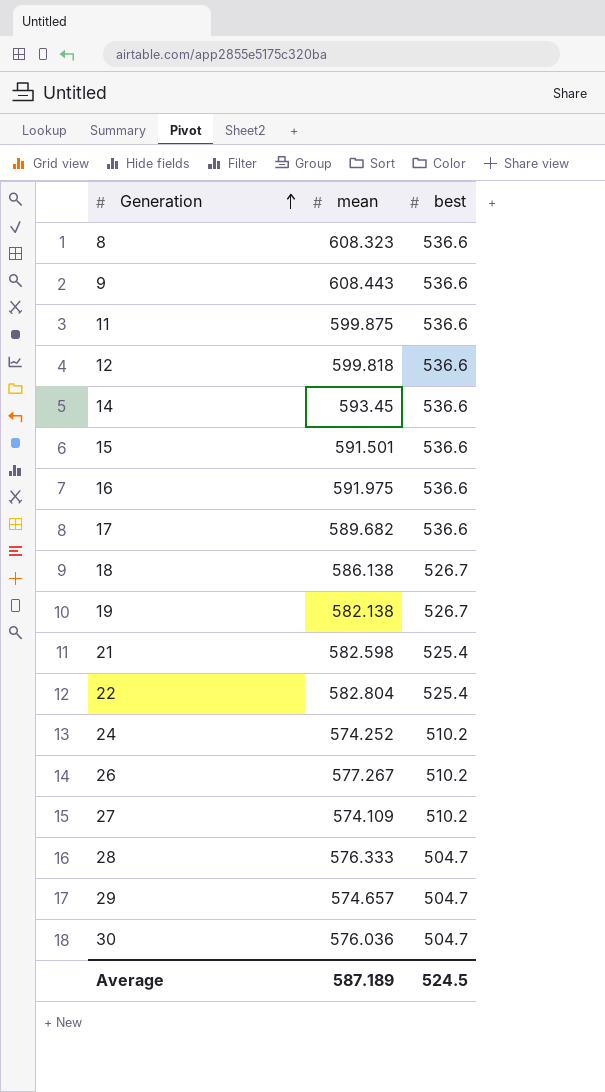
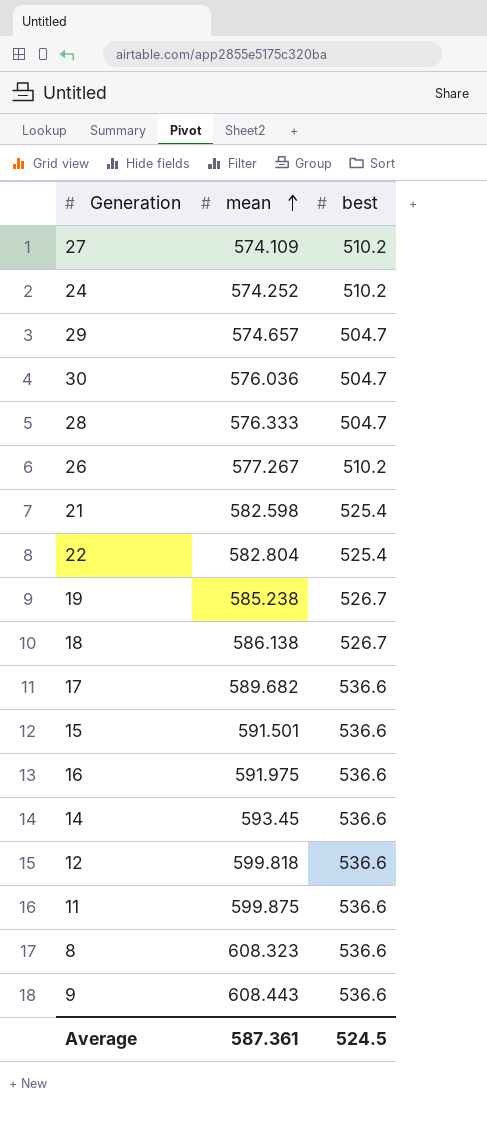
row order: Generation ascending -> mean ascending
19 | mean: 582.138 -> 585.238
Average | mean: 587.189 -> 587.361

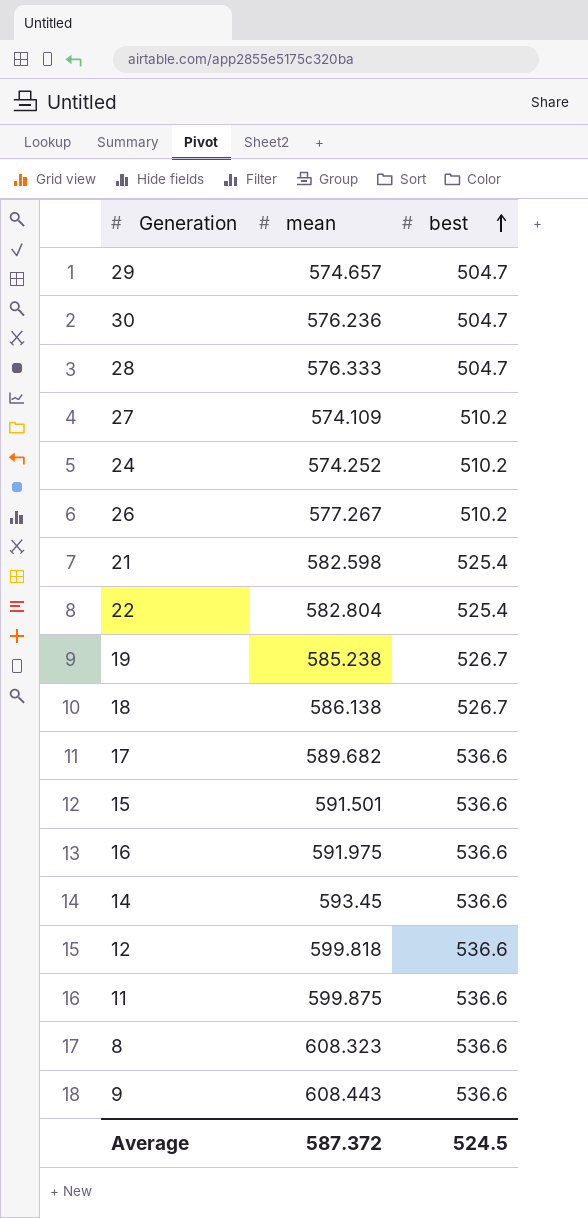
row order: mean ascending -> best ascending
30 | mean: 576.036 -> 576.236
Average | mean: 587.361 -> 587.372

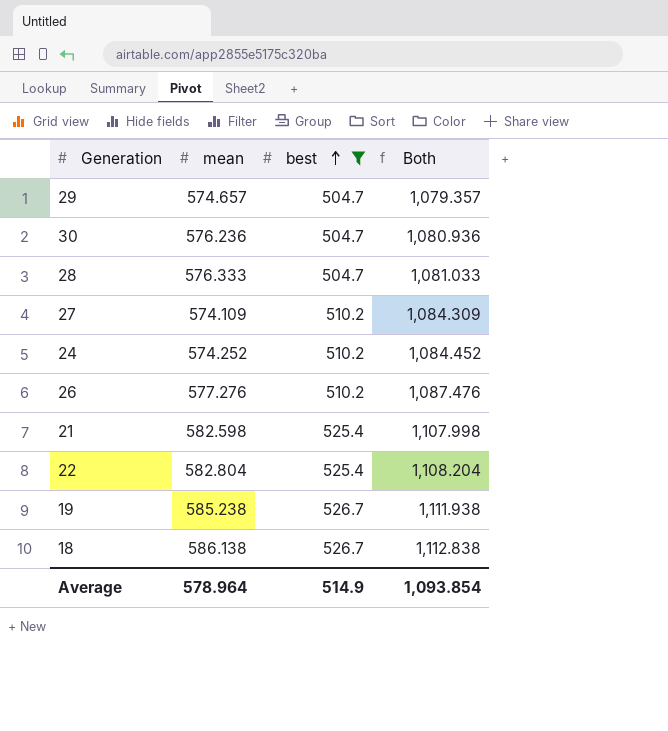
filter: none -> best != 536.6
column Both | formula: none -> [mean] + [best]
26 | mean: 577.267 -> 577.276
Average | mean: 587.372 -> 578.964
Average | best: 524.5 -> 514.9

